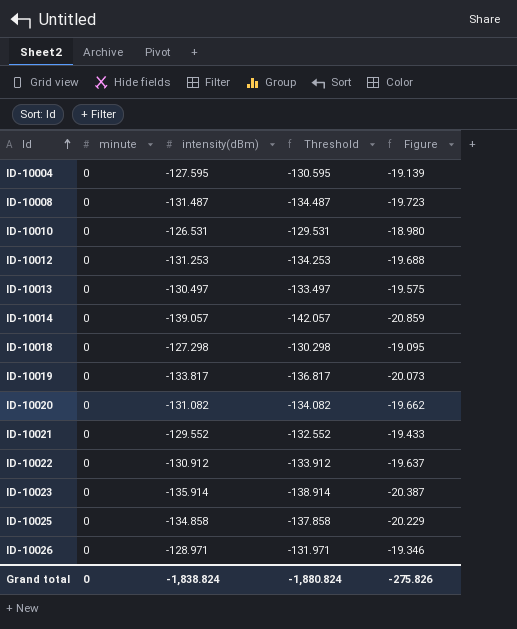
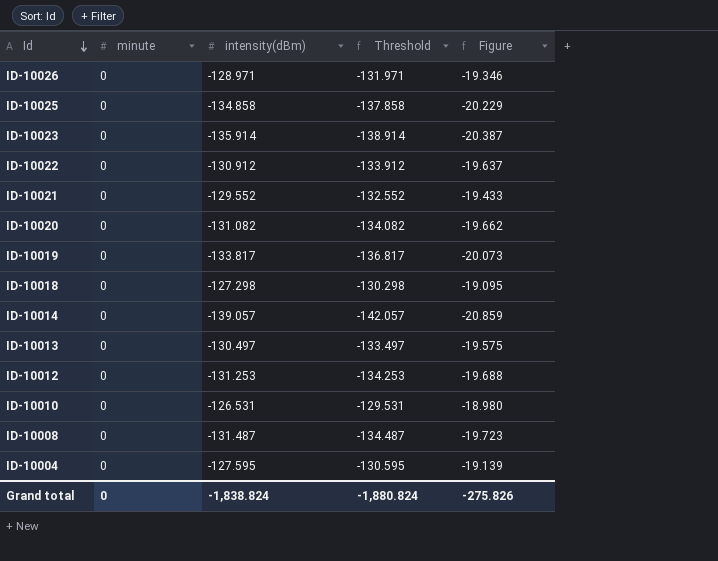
row order: Id ascending -> Id descending

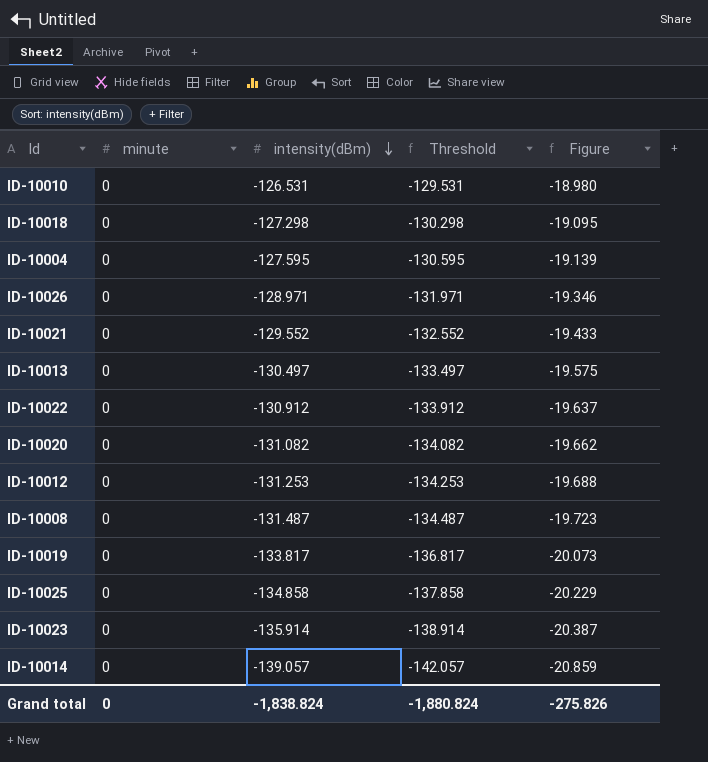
row order: Id descending -> intensity(dBm) descending

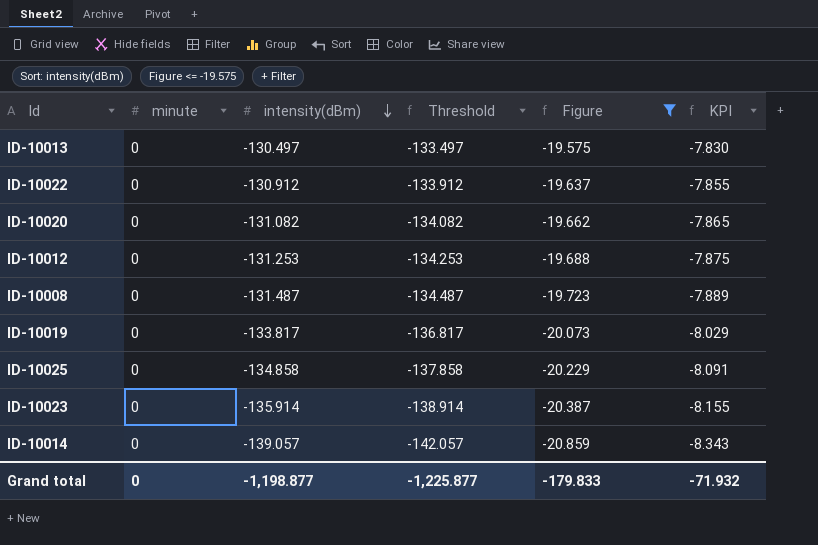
filter: none -> Figure <= -19.575
column KPI | formula: none -> [intensity(dBm)] * 0.06
Grand total | intensity(dBm): -1,838.824 -> -1,198.877
Grand total | Threshold: -1,880.824 -> -1,225.877
Grand total | Figure: -275.826 -> -179.833

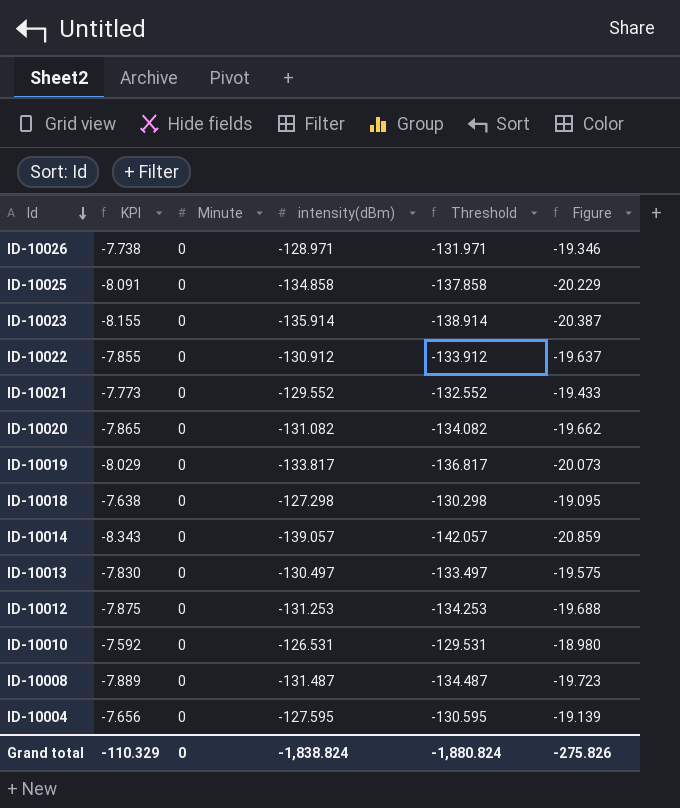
filter: Figure <= -19.575 -> none
row order: intensity(dBm) descending -> Id descending
column KPI | position: 6 -> 2
column name: minute -> Minute
Grand total | KPI: -71.932 -> -110.329
Grand total | intensity(dBm): -1,198.877 -> -1,838.824
Grand total | Threshold: -1,225.877 -> -1,880.824
Grand total | Figure: -179.833 -> -275.826

